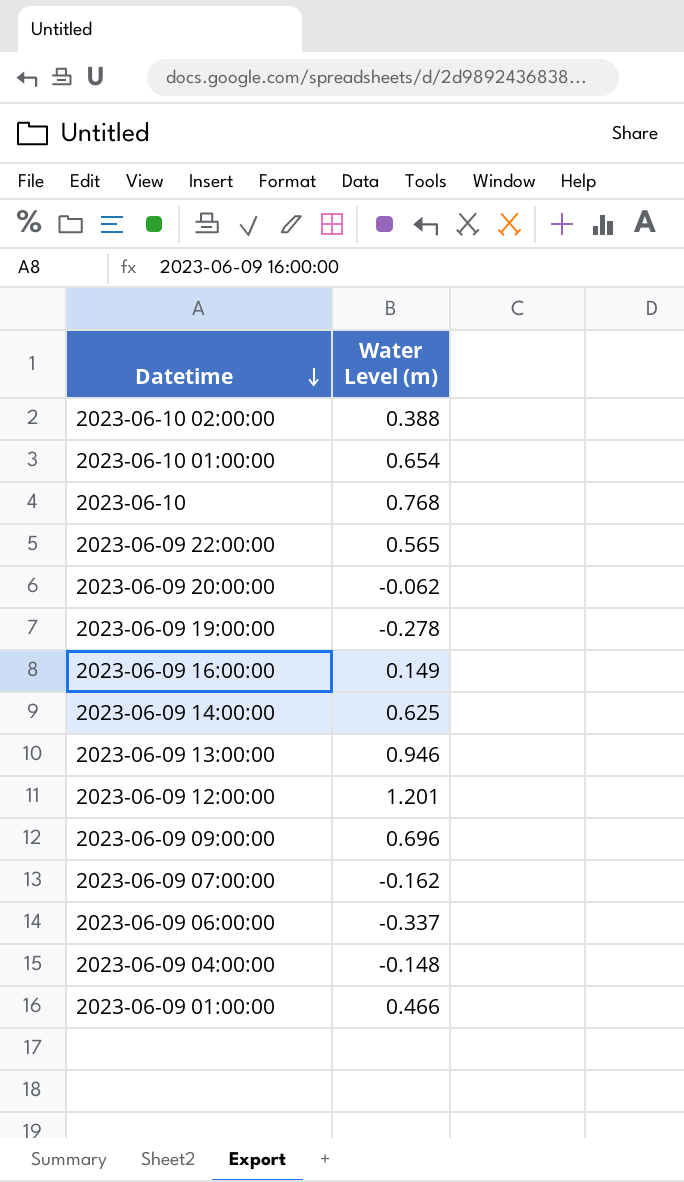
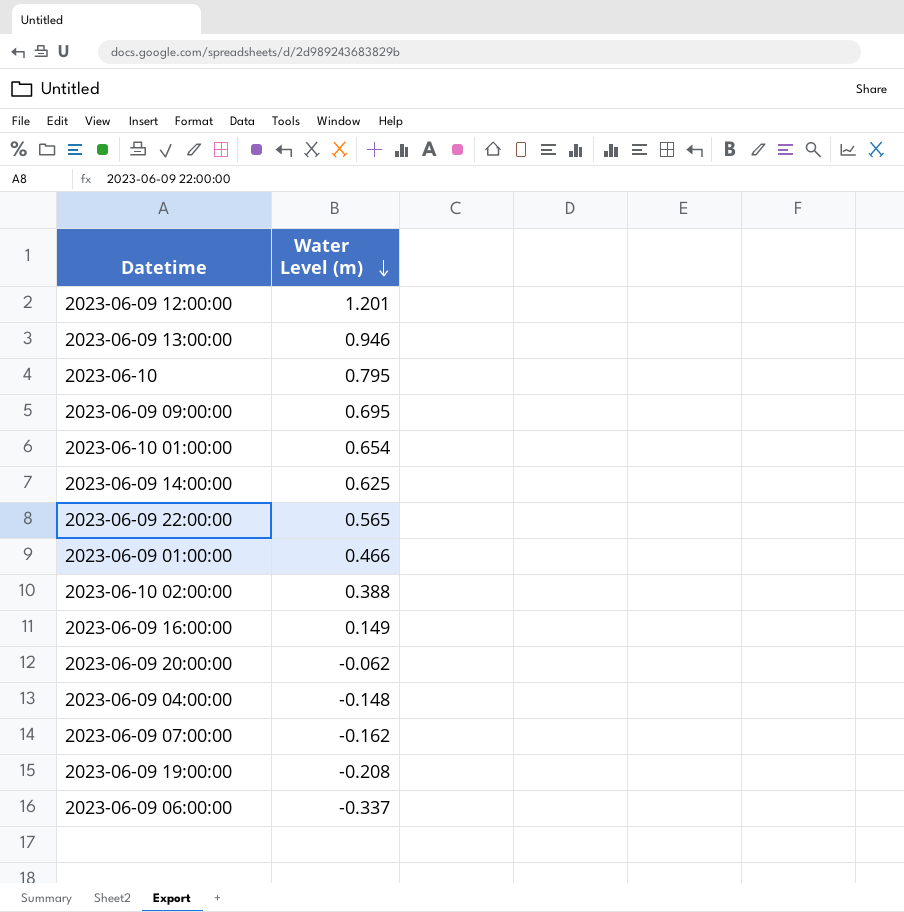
row order: Datetime descending -> Water Level (m) descending
2023-06-10 | Water Level (m): 0.768 -> 0.795
2023-06-09 09:00:00 | Water Level (m): 0.696 -> 0.695
2023-06-09 19:00:00 | Water Level (m): -0.278 -> -0.208

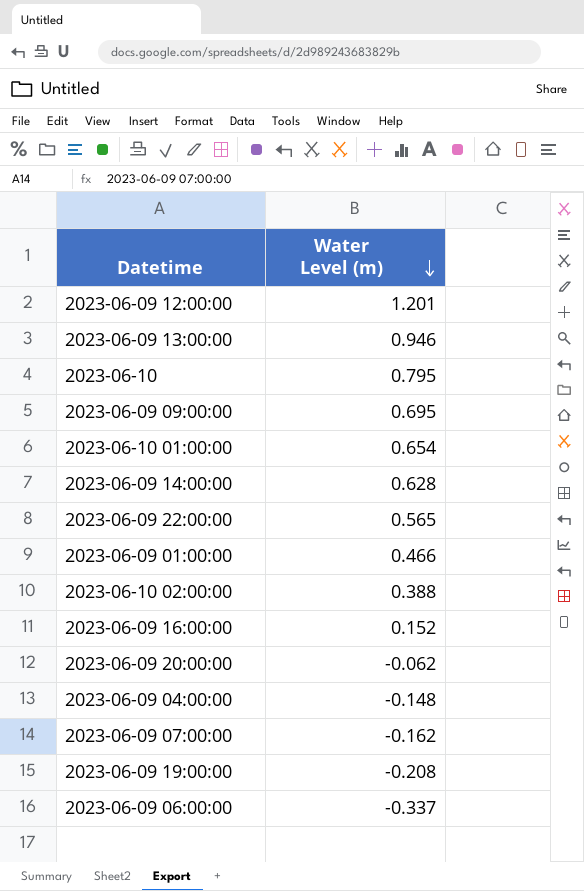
2023-06-09 14:00:00 | Water Level (m): 0.625 -> 0.628
2023-06-09 16:00:00 | Water Level (m): 0.149 -> 0.152

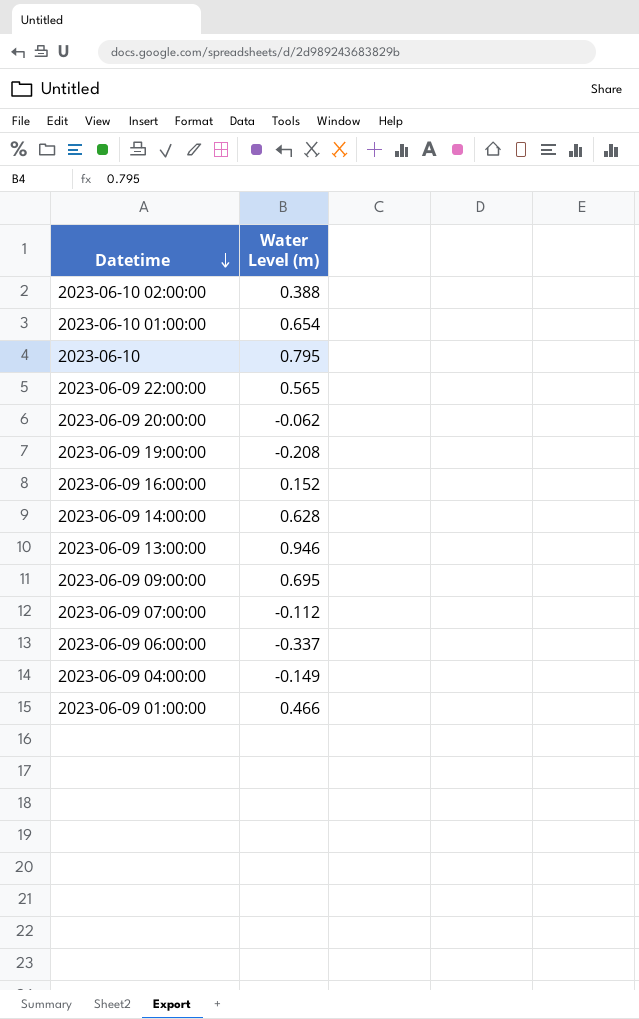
row order: Water Level (m) descending -> Datetime descending
row 2023-06-09 12:00:00: 1.201 -> none
2023-06-09 07:00:00 | Water Level (m): -0.162 -> -0.112
2023-06-09 04:00:00 | Water Level (m): -0.148 -> -0.149

